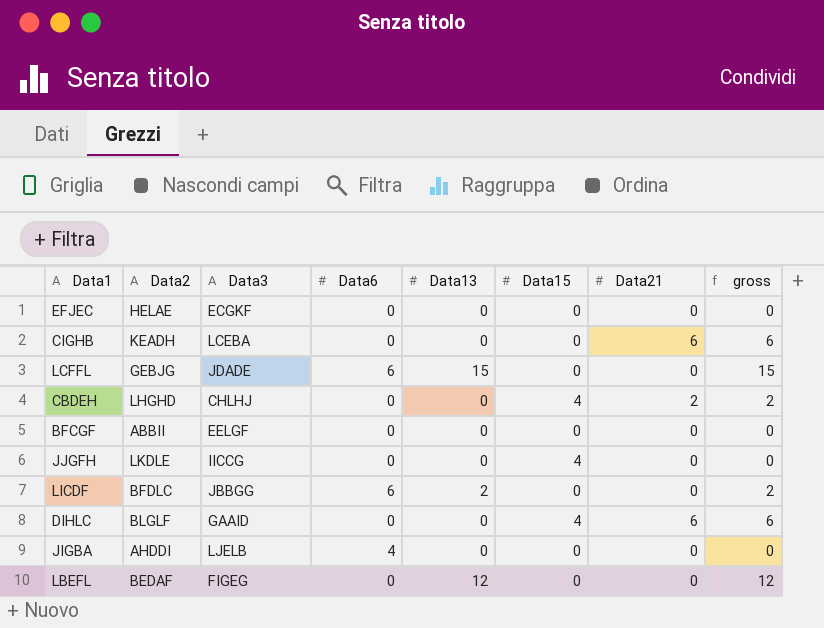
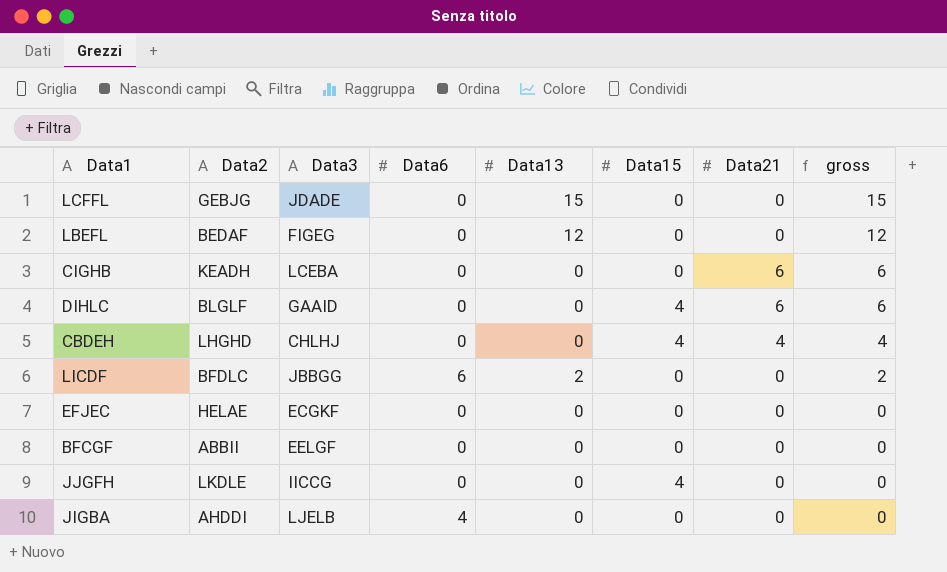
row order: none -> gross descending
LCFFL | Data6: 6 -> 0
CBDEH | Data21: 2 -> 4
CBDEH | gross: 2 -> 4

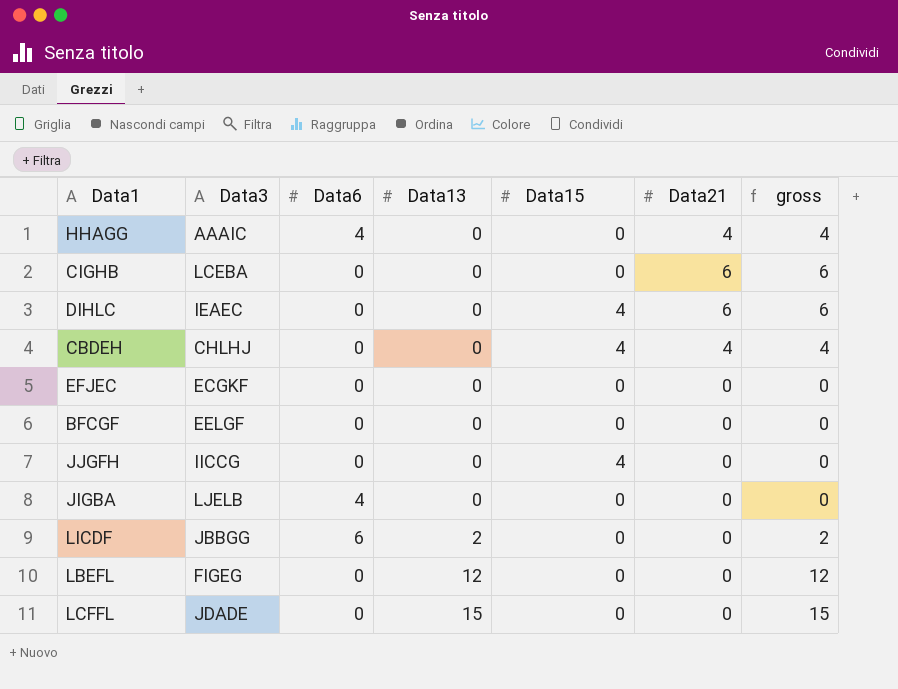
row order: gross descending -> Data13 ascending
column Data2 | position: 2 -> none
row HHAGG: none -> AAAIC | 4 | 0 | 0 | 4 | 4
DIHLC | Data3: GAAID -> IEAEC

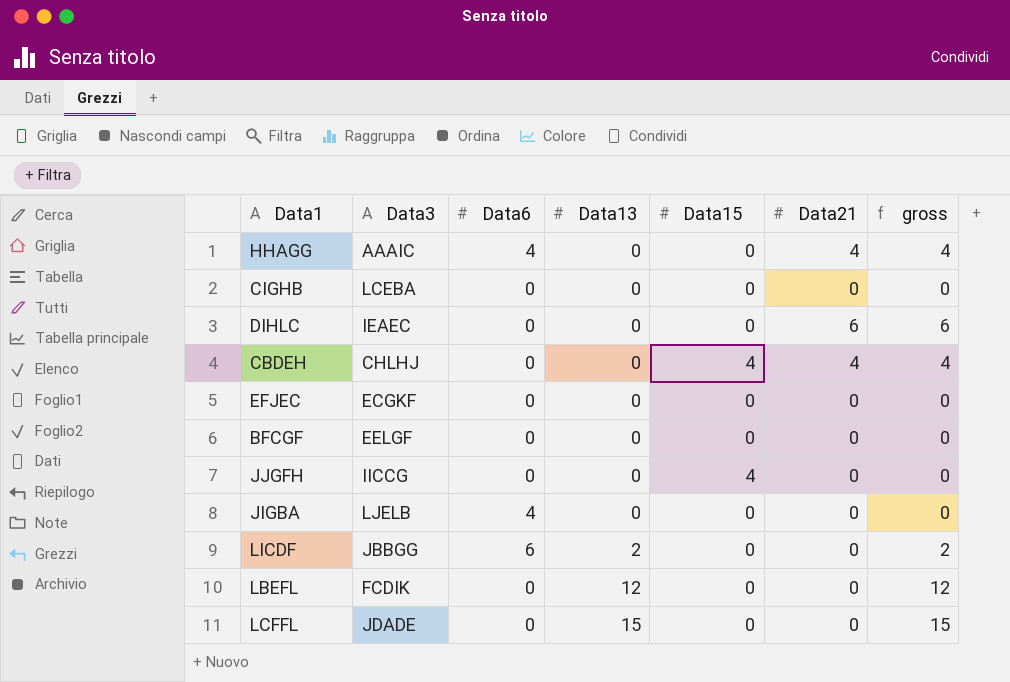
CIGHB | Data21: 6 -> 0
CIGHB | gross: 6 -> 0
DIHLC | Data15: 4 -> 0
LBEFL | Data3: FIGEG -> FCDIK

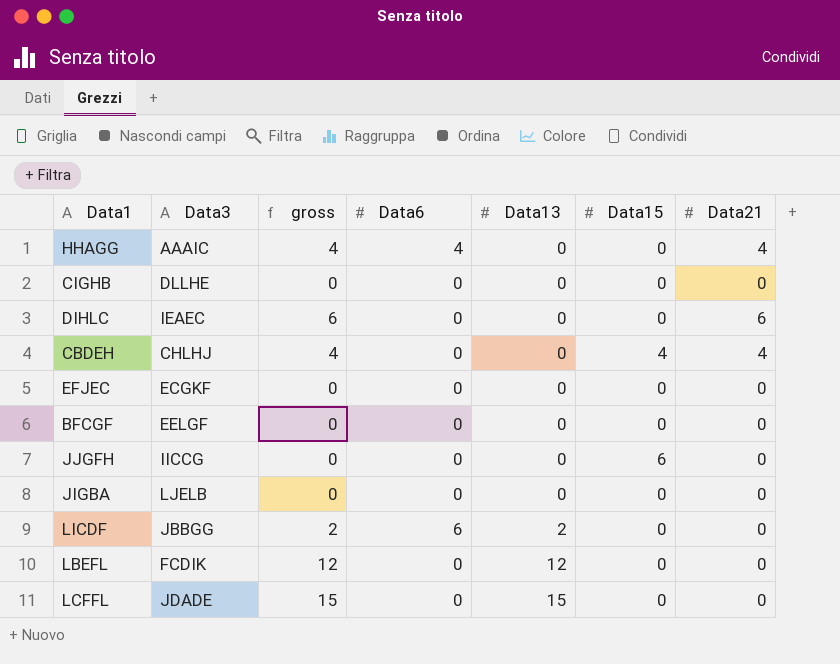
column gross | position: 7 -> 3
CIGHB | Data3: LCEBA -> DLLHE
JJGFH | Data15: 4 -> 6
JIGBA | Data6: 4 -> 0

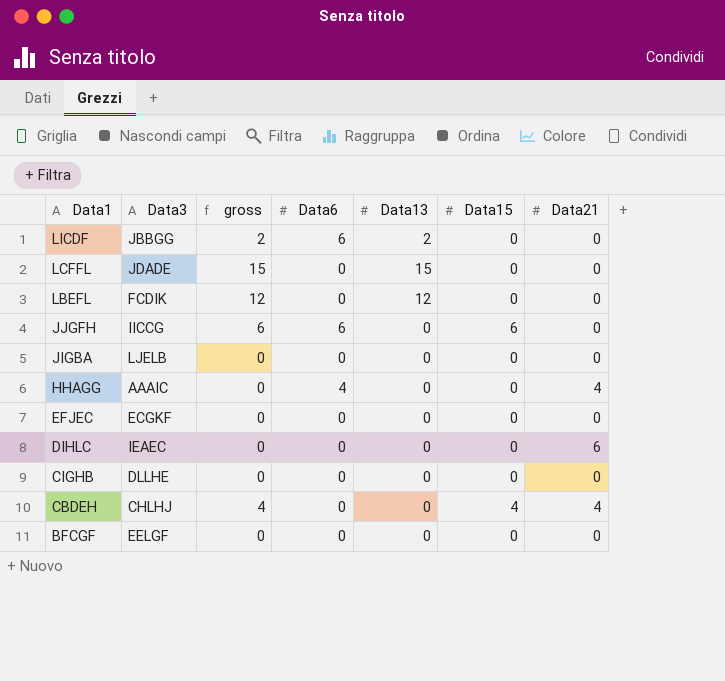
row order: Data13 ascending -> Data1 descending
column gross | formula: [Data13] + [Data21] -> [Data13] + [Data15]
JJGFH | Data6: 0 -> 6

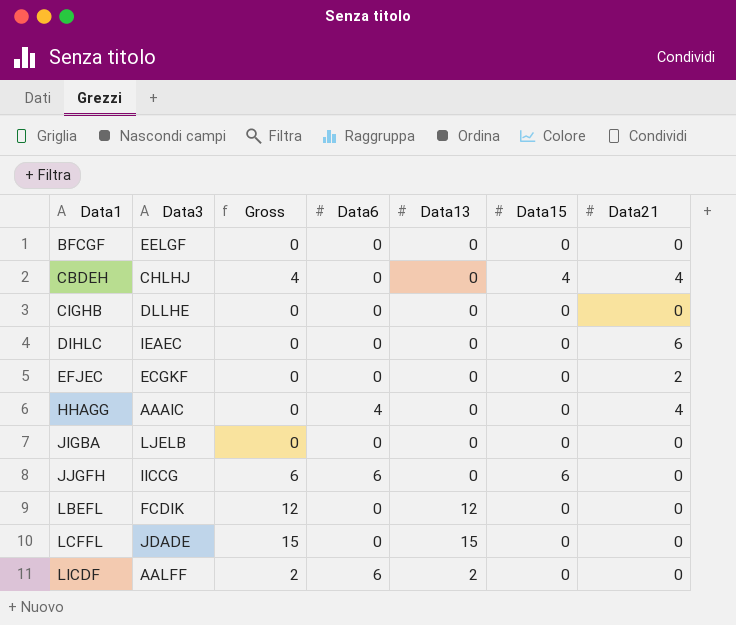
row order: Data1 descending -> Data1 ascending
column name: gross -> Gross
EFJEC | Data21: 0 -> 2
LICDF | Data3: JBBGG -> AALFF

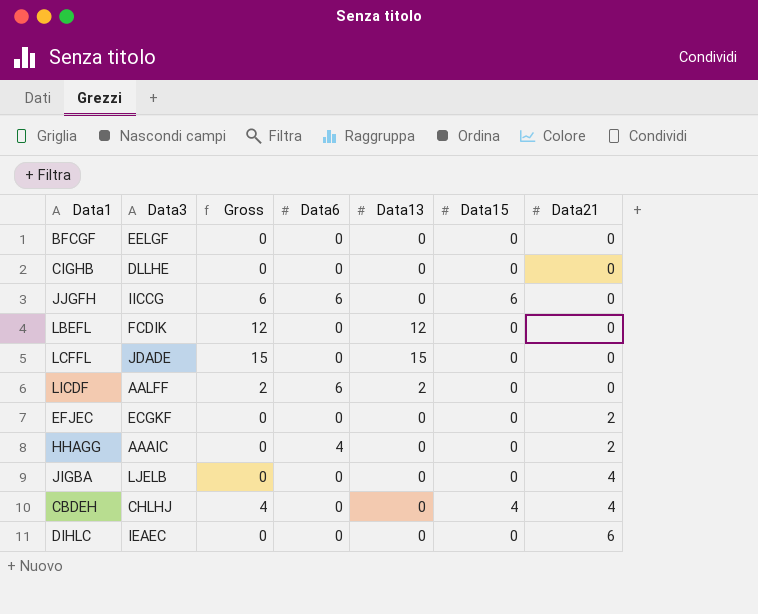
row order: Data1 ascending -> Data21 ascending
HHAGG | Data21: 4 -> 2
JIGBA | Data21: 0 -> 4

